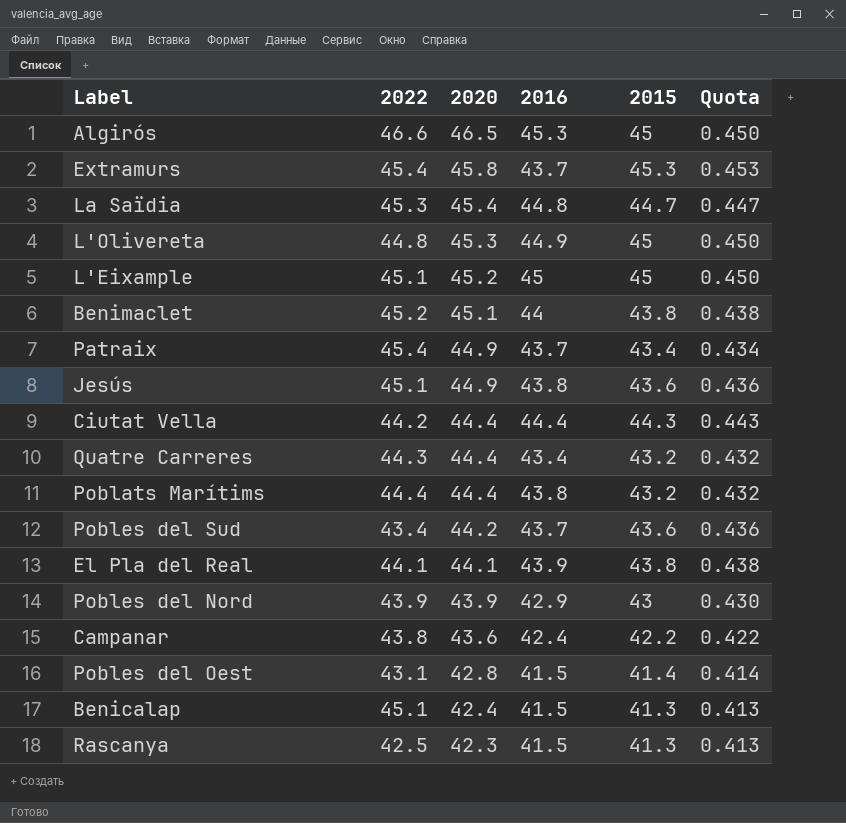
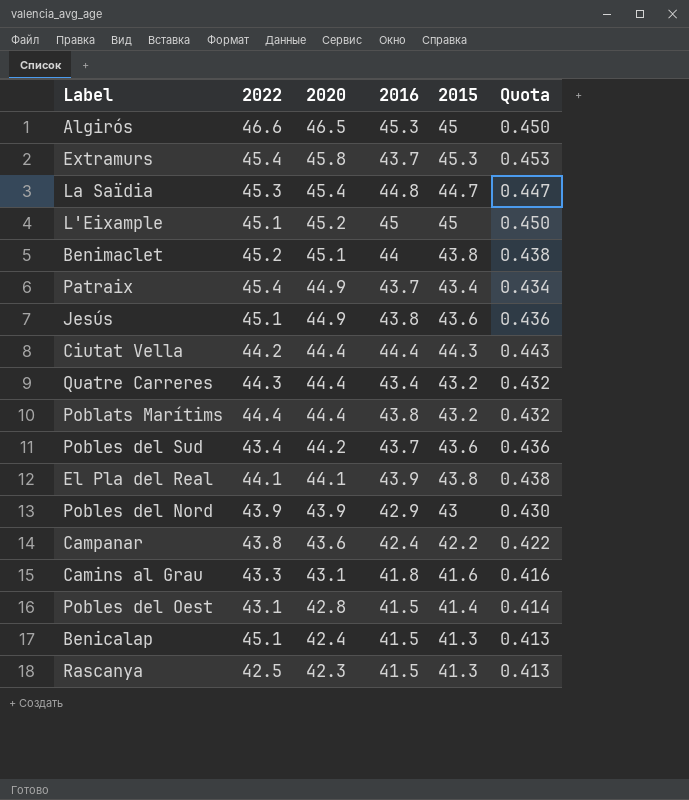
row L'Olivereta: 44.8 | 45.3 | 44.9 | 45 | 0.450 -> none
row Camins al Grau: none -> 43.3 | 43.1 | 41.8 | 41.6 | 0.416

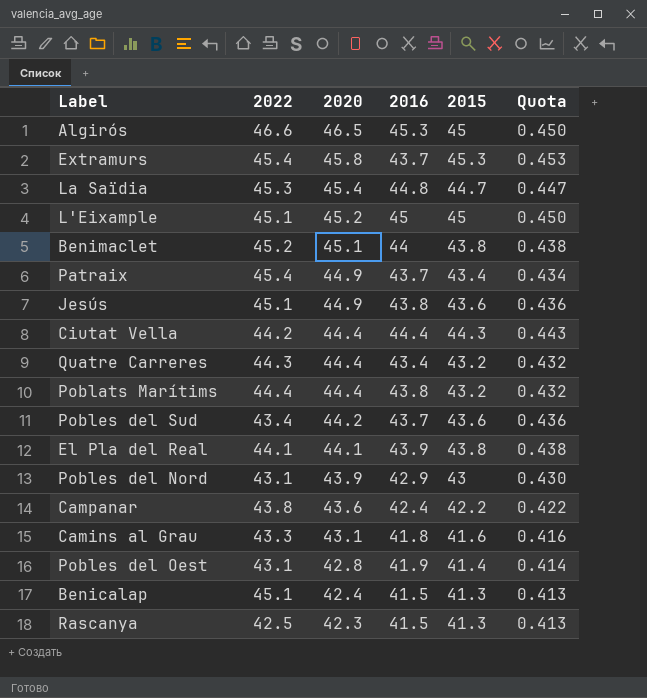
Pobles del Nord | 2022: 43.9 -> 43.1
Pobles del Oest | 2016: 41.5 -> 41.9

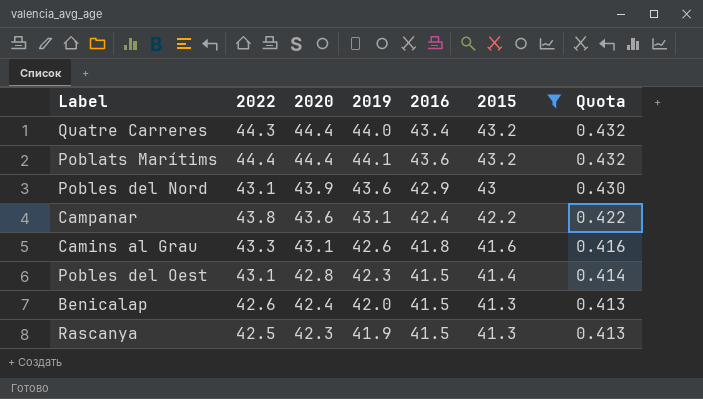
filter: none -> 2015 <= 43.2
column 2019 | position: none -> 4
Poblats Marítims | 2016: 43.8 -> 43.6
Pobles del Oest | 2016: 41.9 -> 41.5
Benicalap | 2022: 45.1 -> 42.6

